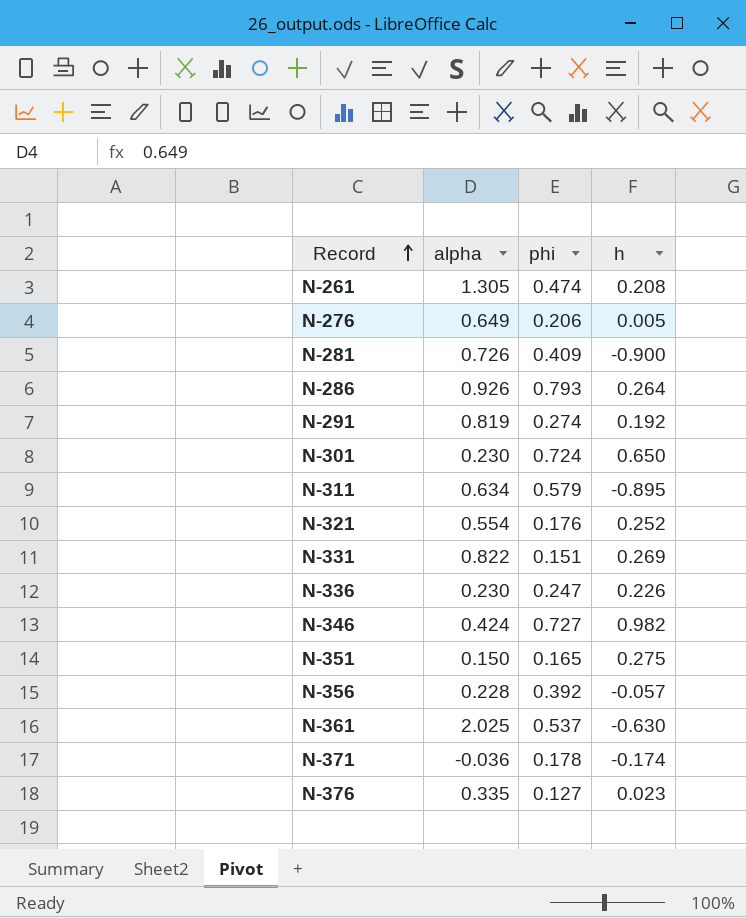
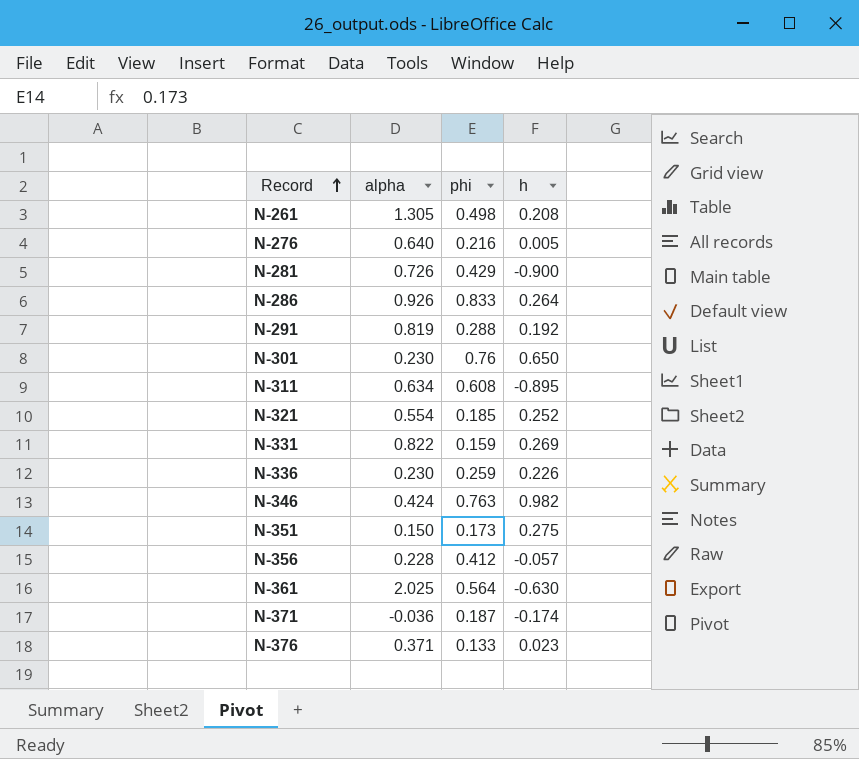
N-261 | phi: 0.474 -> 0.498
N-276 | alpha: 0.649 -> 0.640
N-276 | phi: 0.206 -> 0.216
N-281 | phi: 0.409 -> 0.429
N-286 | phi: 0.793 -> 0.833
N-291 | phi: 0.274 -> 0.288
N-301 | phi: 0.724 -> 0.76
N-311 | phi: 0.579 -> 0.608
N-321 | phi: 0.176 -> 0.185
N-331 | phi: 0.151 -> 0.159
N-336 | phi: 0.247 -> 0.259
N-346 | phi: 0.727 -> 0.763
N-351 | phi: 0.165 -> 0.173
N-356 | phi: 0.392 -> 0.412
N-361 | phi: 0.537 -> 0.564
N-371 | phi: 0.178 -> 0.187
N-376 | alpha: 0.335 -> 0.371
N-376 | phi: 0.127 -> 0.133

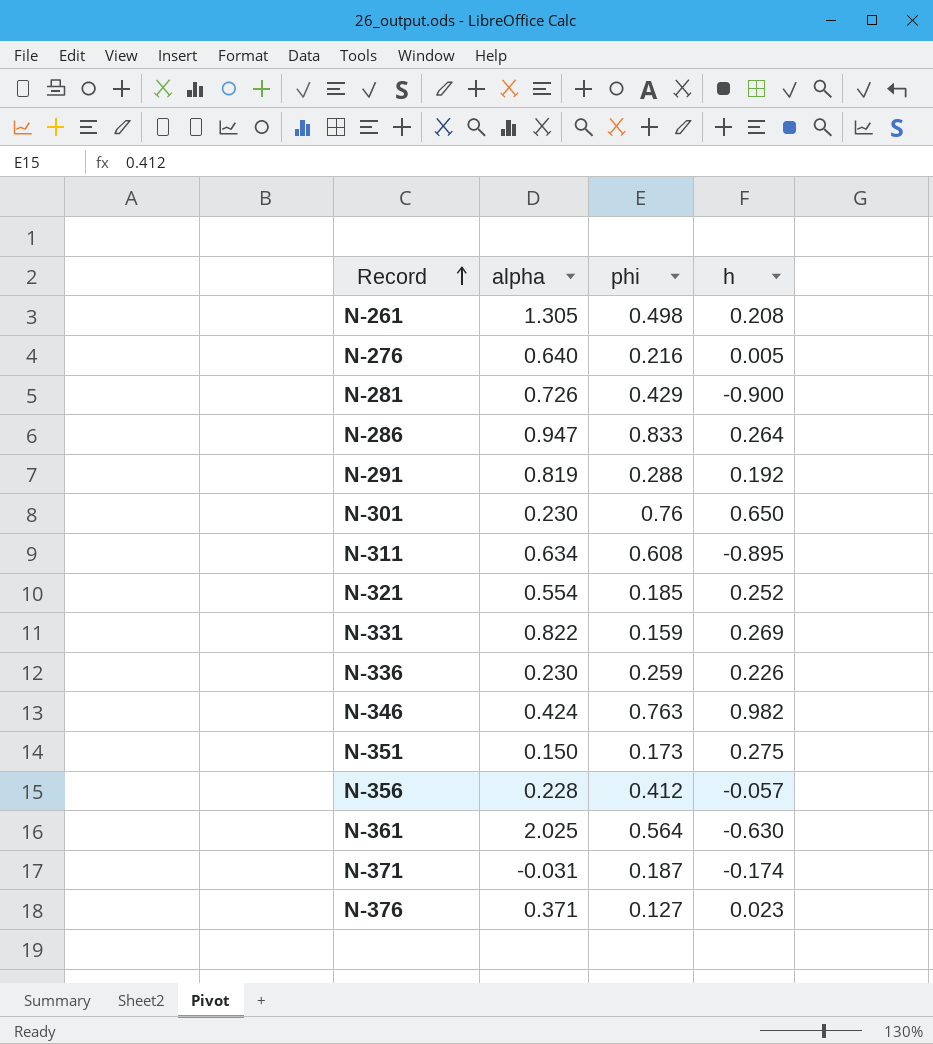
N-286 | alpha: 0.926 -> 0.947
N-371 | alpha: -0.036 -> -0.031
N-376 | phi: 0.133 -> 0.127

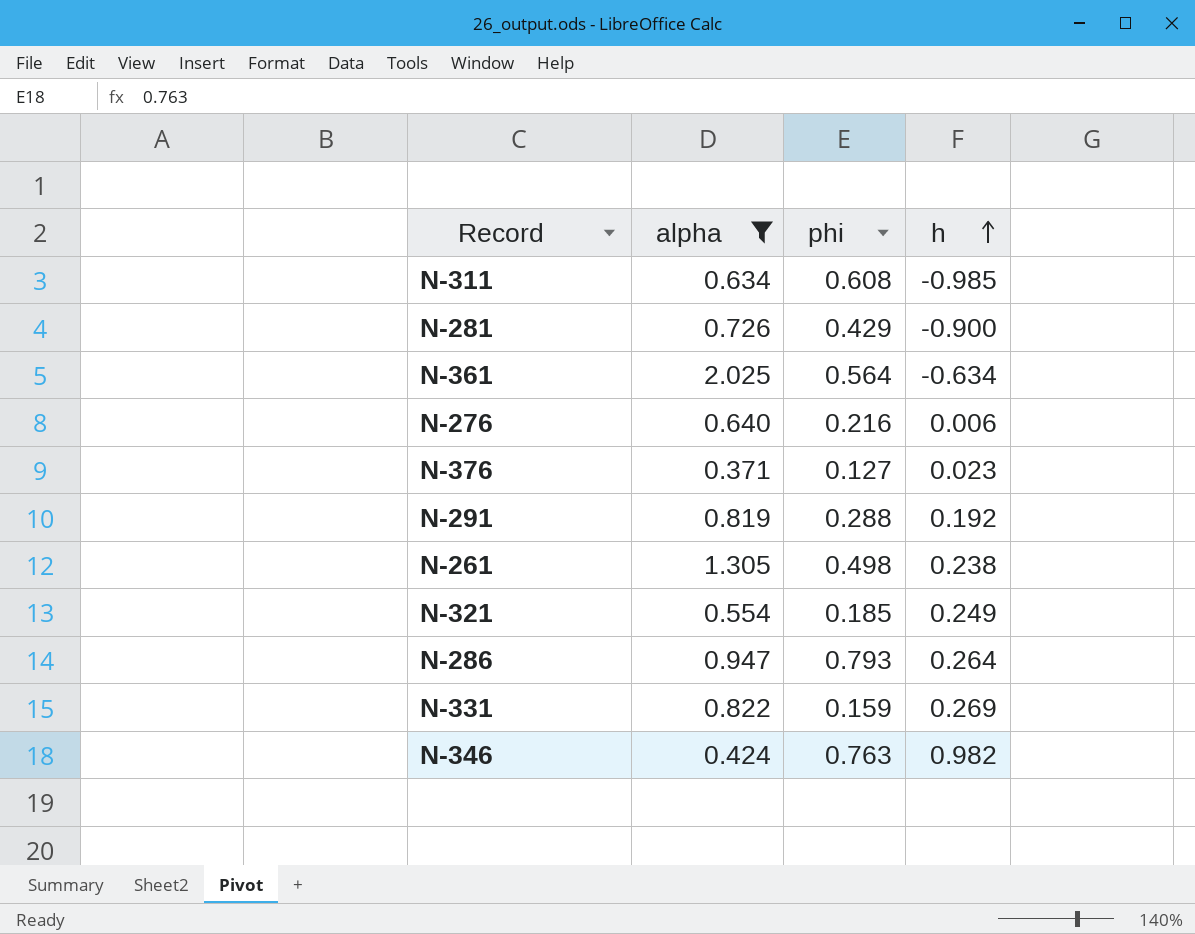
filter: none -> alpha >= 0.371
row order: Record ascending -> h ascending
N-311 | h: -0.895 -> -0.985
N-361 | h: -0.630 -> -0.634
N-276 | h: 0.005 -> 0.006
N-261 | h: 0.208 -> 0.238
N-321 | h: 0.252 -> 0.249
N-286 | phi: 0.833 -> 0.793

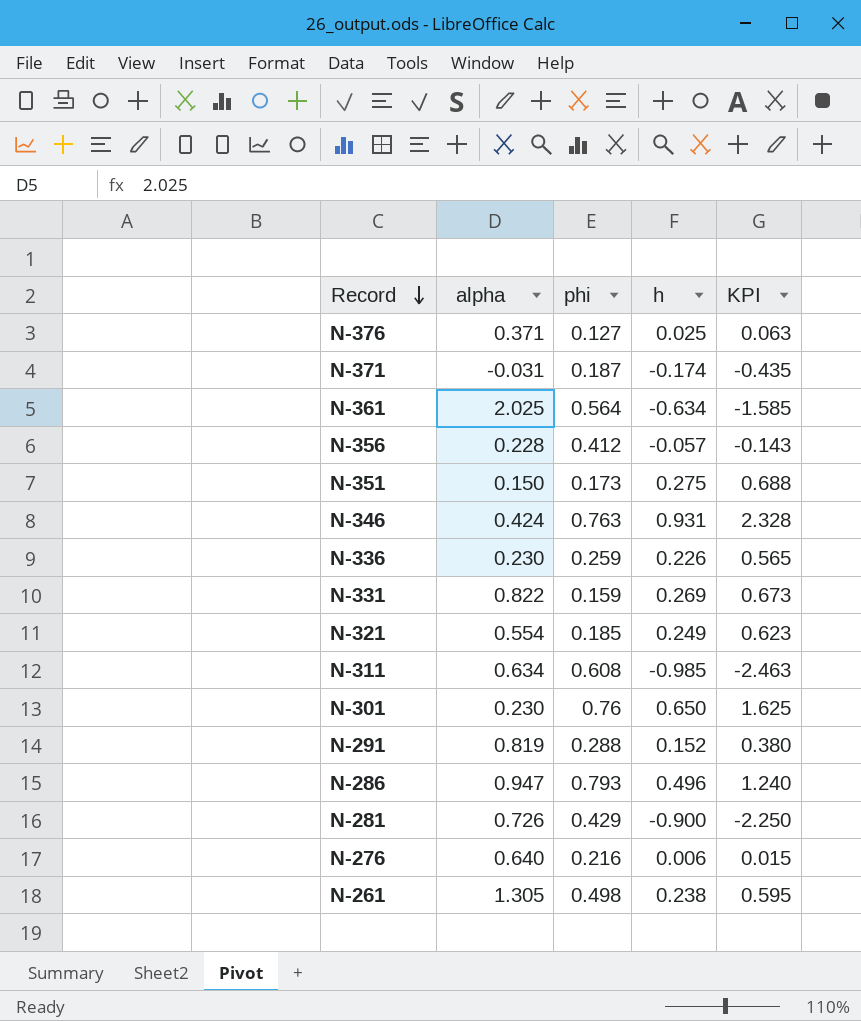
filter: alpha >= 0.371 -> none
row order: h ascending -> Record descending
column KPI | formula: none -> [h] * 2.5
N-376 | h: 0.023 -> 0.025
N-346 | h: 0.982 -> 0.931
N-291 | h: 0.192 -> 0.152
N-286 | h: 0.264 -> 0.496

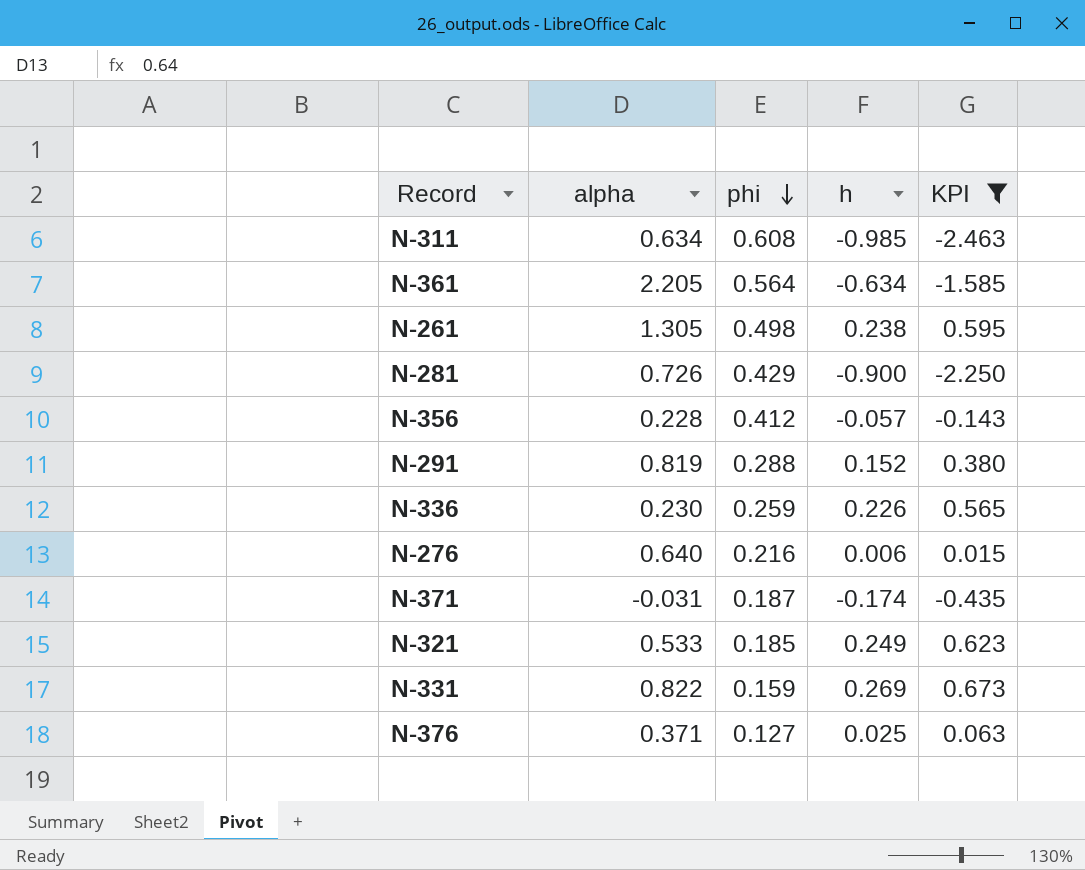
filter: none -> KPI <= 0.673
row order: Record descending -> phi descending
N-361 | alpha: 2.025 -> 2.205
N-321 | alpha: 0.554 -> 0.533

